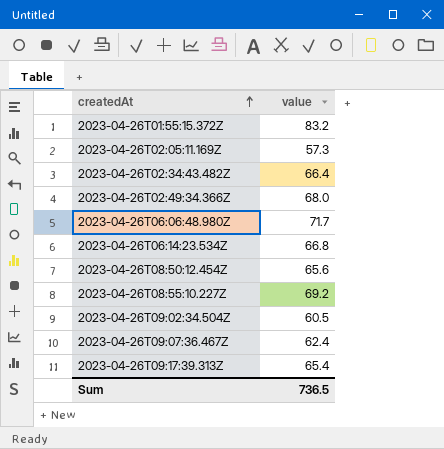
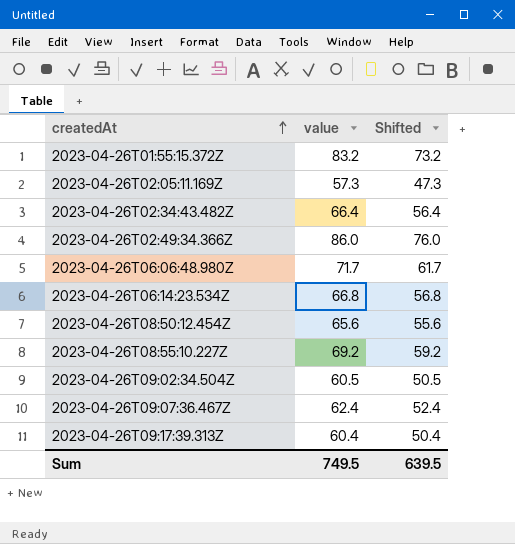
column Shifted | formula: none -> [value] - 10
2023-04-26T02:49:34.366Z | value: 68.0 -> 86.0
2023-04-26T09:17:39.313Z | value: 65.4 -> 60.4
Sum | value: 736.5 -> 749.5

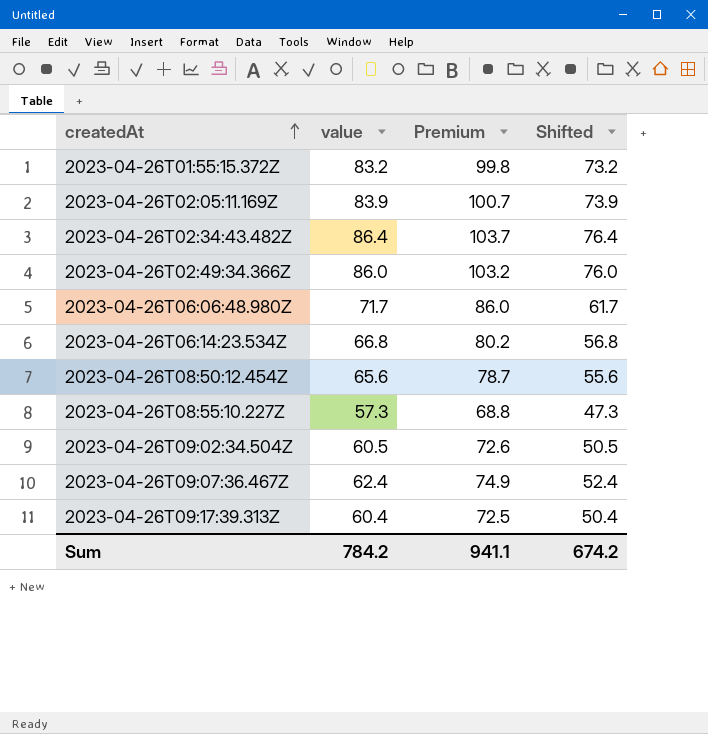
column Premium | formula: none -> [value] * 1.2
2023-04-26T02:05:11.169Z | value: 57.3 -> 83.9
2023-04-26T02:05:11.169Z | Shifted: 47.3 -> 73.9
2023-04-26T02:34:43.482Z | value: 66.4 -> 86.4
2023-04-26T02:34:43.482Z | Shifted: 56.4 -> 76.4
2023-04-26T08:55:10.227Z | value: 69.2 -> 57.3
2023-04-26T08:55:10.227Z | Shifted: 59.2 -> 47.3
Sum | value: 749.5 -> 784.2
Sum | Shifted: 639.5 -> 674.2

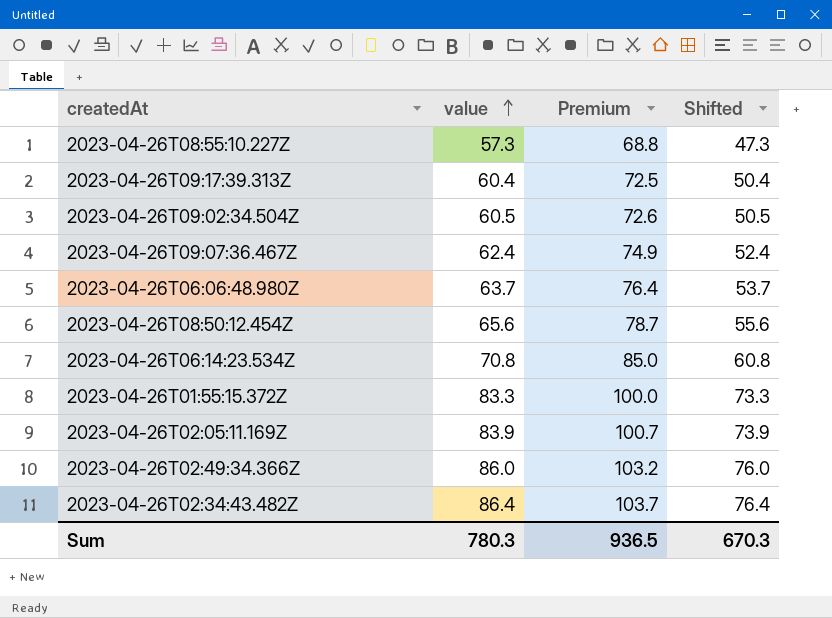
row order: createdAt ascending -> value ascending
2023-04-26T06:06:48.980Z | value: 71.7 -> 63.7
2023-04-26T06:06:48.980Z | Premium: 86.0 -> 76.4
2023-04-26T06:06:48.980Z | Shifted: 61.7 -> 53.7
2023-04-26T06:14:23.534Z | value: 66.8 -> 70.8
2023-04-26T06:14:23.534Z | Premium: 80.2 -> 85.0
2023-04-26T06:14:23.534Z | Shifted: 56.8 -> 60.8
2023-04-26T01:55:15.372Z | value: 83.2 -> 83.3
2023-04-26T01:55:15.372Z | Premium: 99.8 -> 100.0
2023-04-26T01:55:15.372Z | Shifted: 73.2 -> 73.3
Sum | value: 784.2 -> 780.3
Sum | Premium: 941.1 -> 936.5
Sum | Shifted: 674.2 -> 670.3

